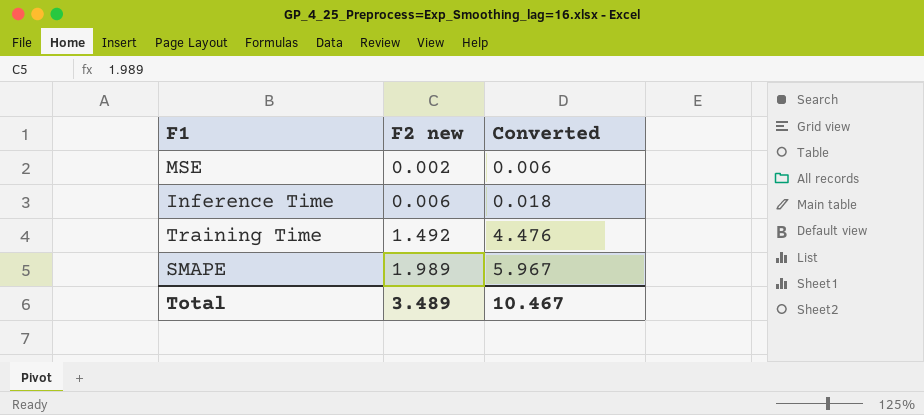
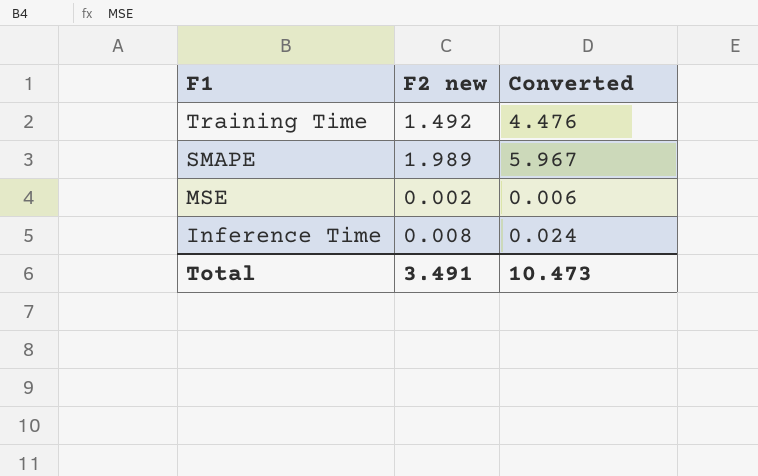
row order: F2 new ascending -> F1 descending
Inference Time | F2 new: 0.006 -> 0.008
Inference Time | Converted: 0.018 -> 0.024
Total | F2 new: 3.489 -> 3.491
Total | Converted: 10.467 -> 10.473

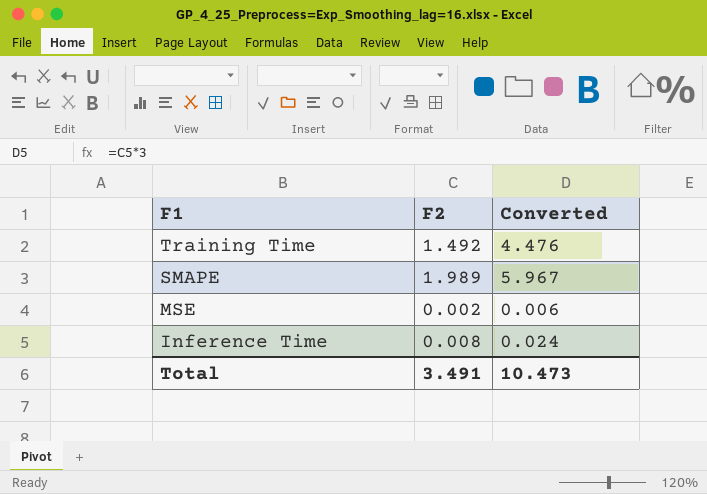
column name: F2 new -> F2

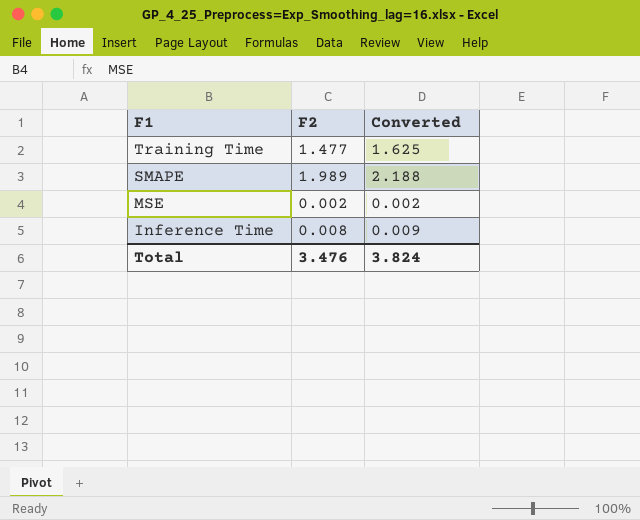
column Converted | formula: [F2] * 3 -> [F2] * 1.1
Training Time | F2: 1.492 -> 1.477
Total | F2: 3.491 -> 3.476
Total | Converted: 10.473 -> 3.824

